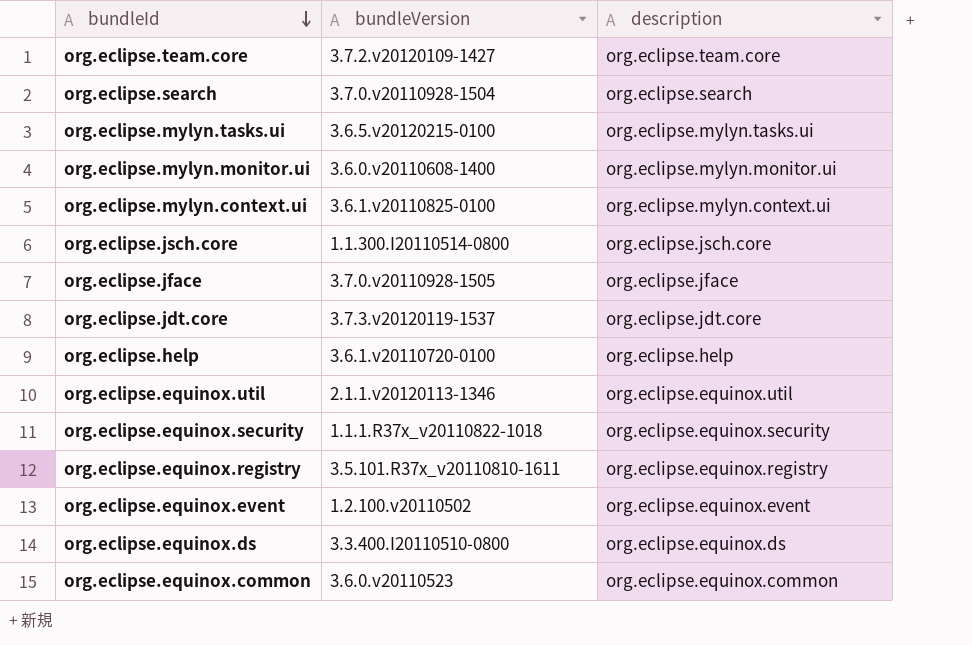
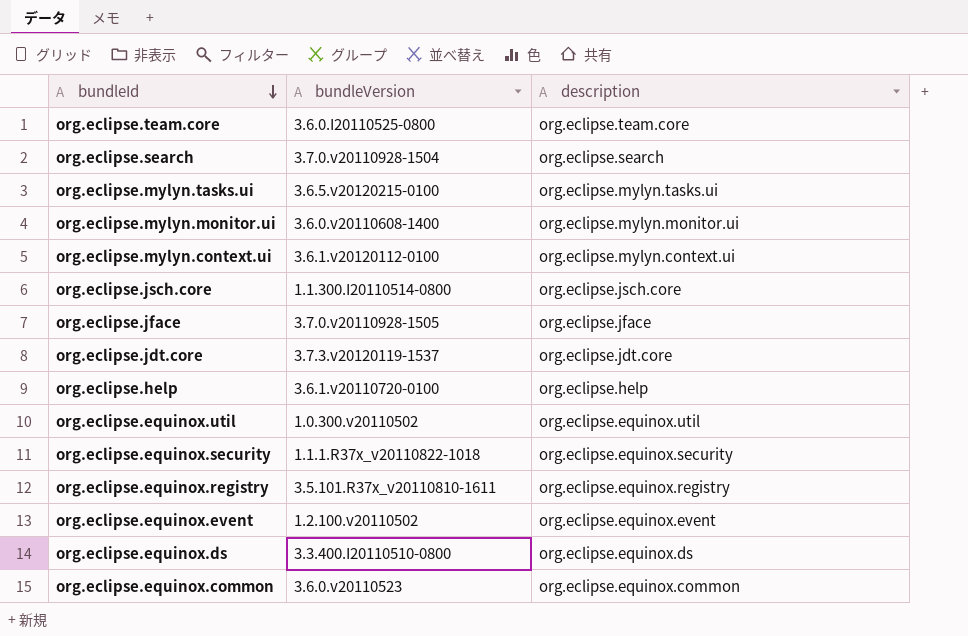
org.eclipse.team.core | bundleVersion: 3.7.2.v20120109-1427 -> 3.6.0.I20110525-0800
org.eclipse.mylyn.context.ui | bundleVersion: 3.6.1.v20110825-0100 -> 3.6.1.v20120112-0100
org.eclipse.equinox.util | bundleVersion: 2.1.1.v20120113-1346 -> 1.0.300.v20110502

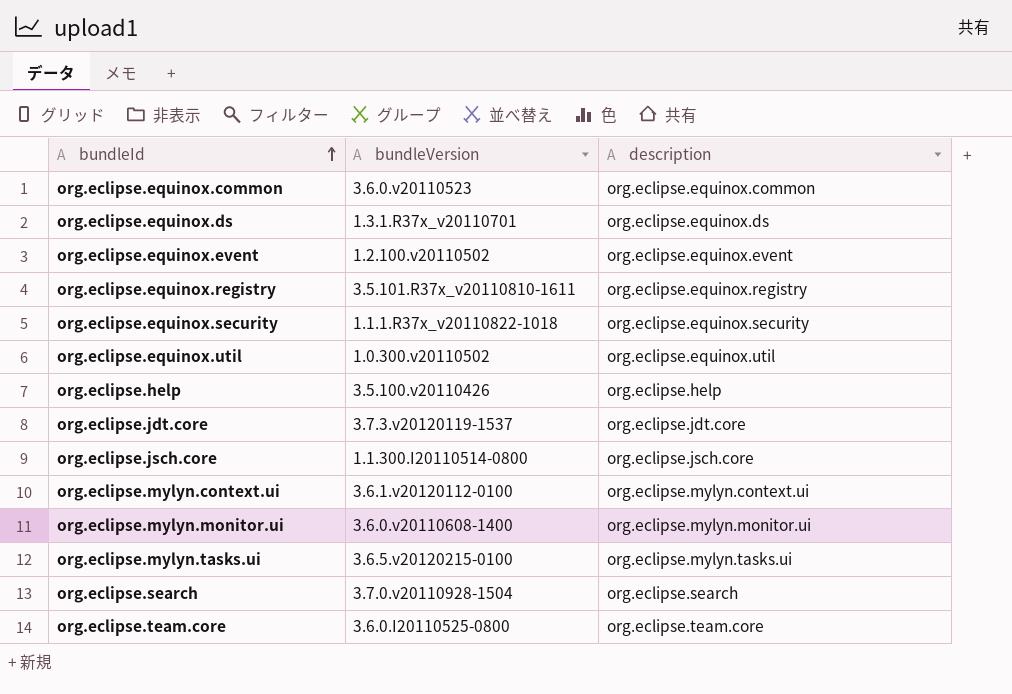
row order: bundleId descending -> bundleId ascending
row org.eclipse.jface: 3.7.0.v20110928-1505 | org.eclipse.jface -> none
org.eclipse.equinox.ds | bundleVersion: 3.3.400.I20110510-0800 -> 1.3.1.R37x_v20110701
org.eclipse.help | bundleVersion: 3.6.1.v20110720-0100 -> 3.5.100.v20110426

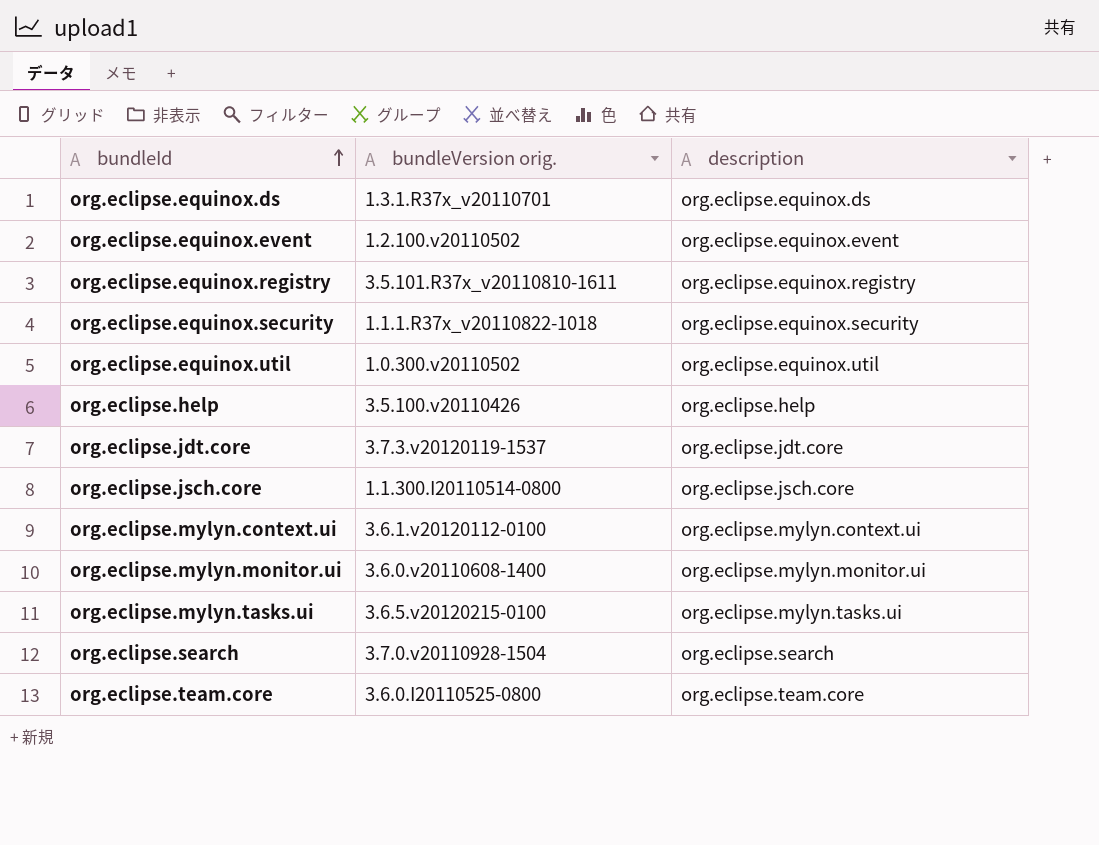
column name: bundleVersion -> bundleVersion orig.
row org.eclipse.equinox.common: 3.6.0.v20110523 | org.eclipse.equinox.common -> none

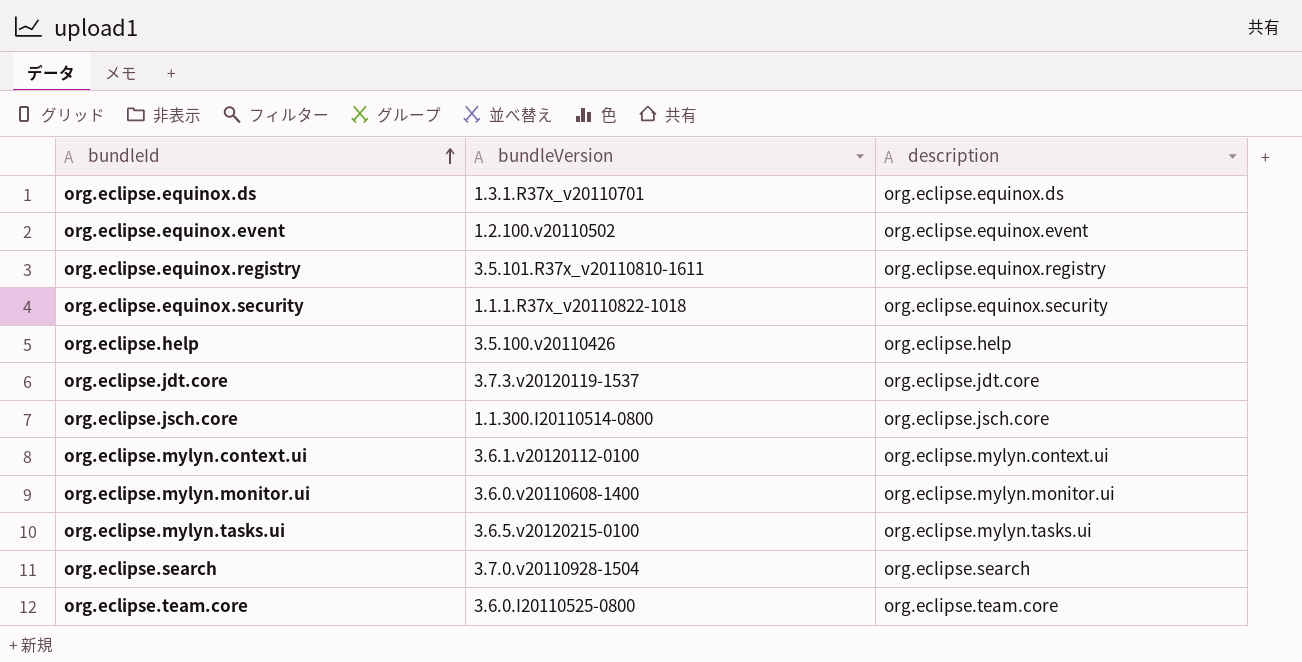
column name: bundleVersion orig. -> bundleVersion
row org.eclipse.equinox.util: 1.0.300.v20110502 | org.eclipse.equinox.util -> none

